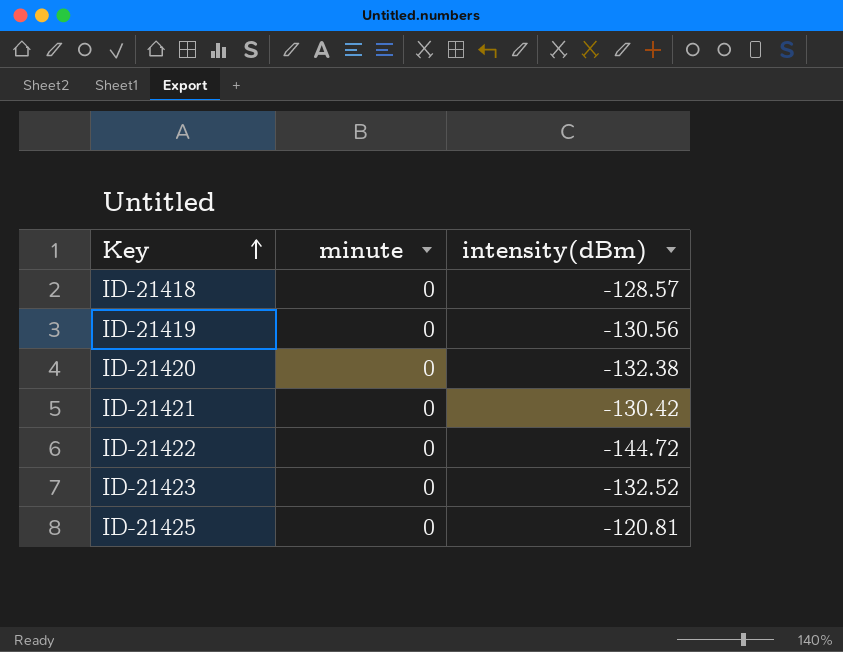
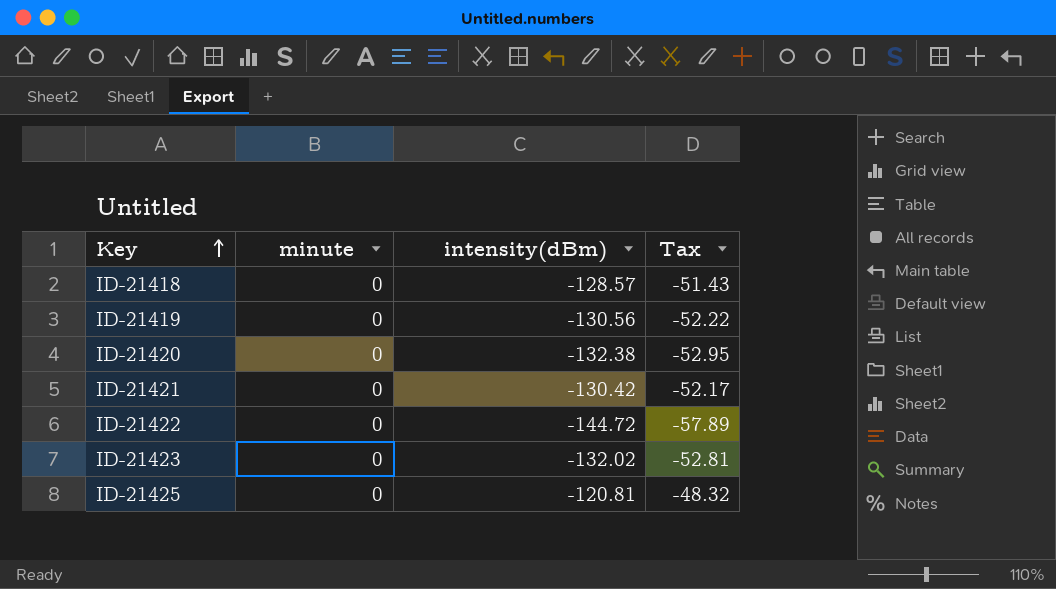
column Tax | formula: none -> [intensity(dBm)] * 0.4
ID-21423 | intensity(dBm): -132.52 -> -132.02

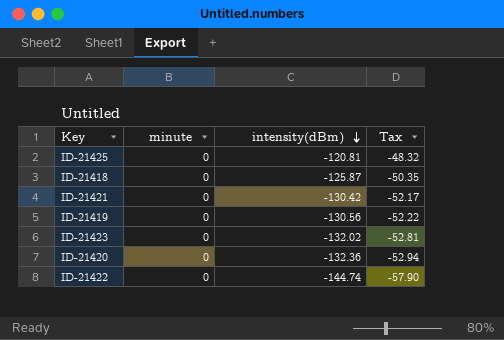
row order: Key ascending -> intensity(dBm) descending
ID-21418 | intensity(dBm): -128.57 -> -125.87
ID-21418 | Tax: -51.43 -> -50.35
ID-21420 | intensity(dBm): -132.38 -> -132.36
ID-21420 | Tax: -52.95 -> -52.94
ID-21422 | intensity(dBm): -144.72 -> -144.74
ID-21422 | Tax: -57.89 -> -57.90

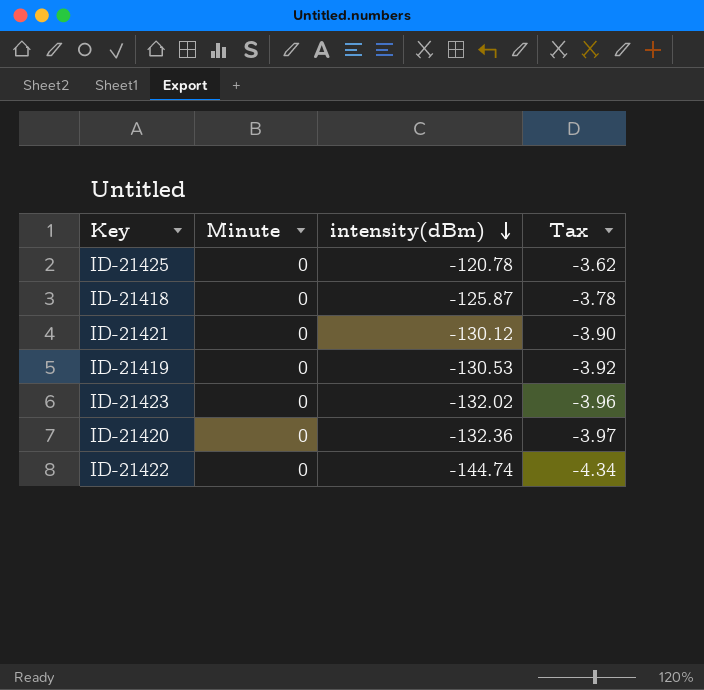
column name: minute -> Minute
column Tax | formula: [intensity(dBm)] * 0.4 -> [intensity(dBm)] * 0.03
ID-21425 | intensity(dBm): -120.81 -> -120.78
ID-21421 | intensity(dBm): -130.42 -> -130.12
ID-21419 | intensity(dBm): -130.56 -> -130.53

